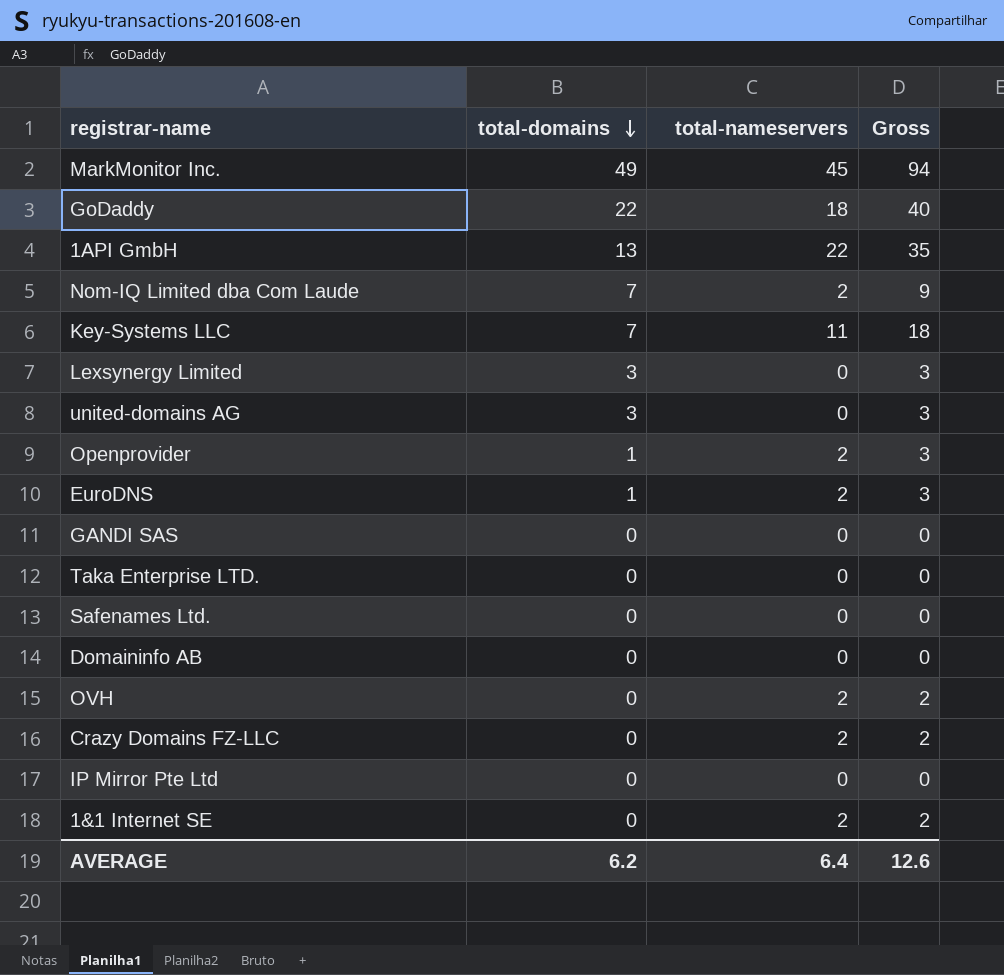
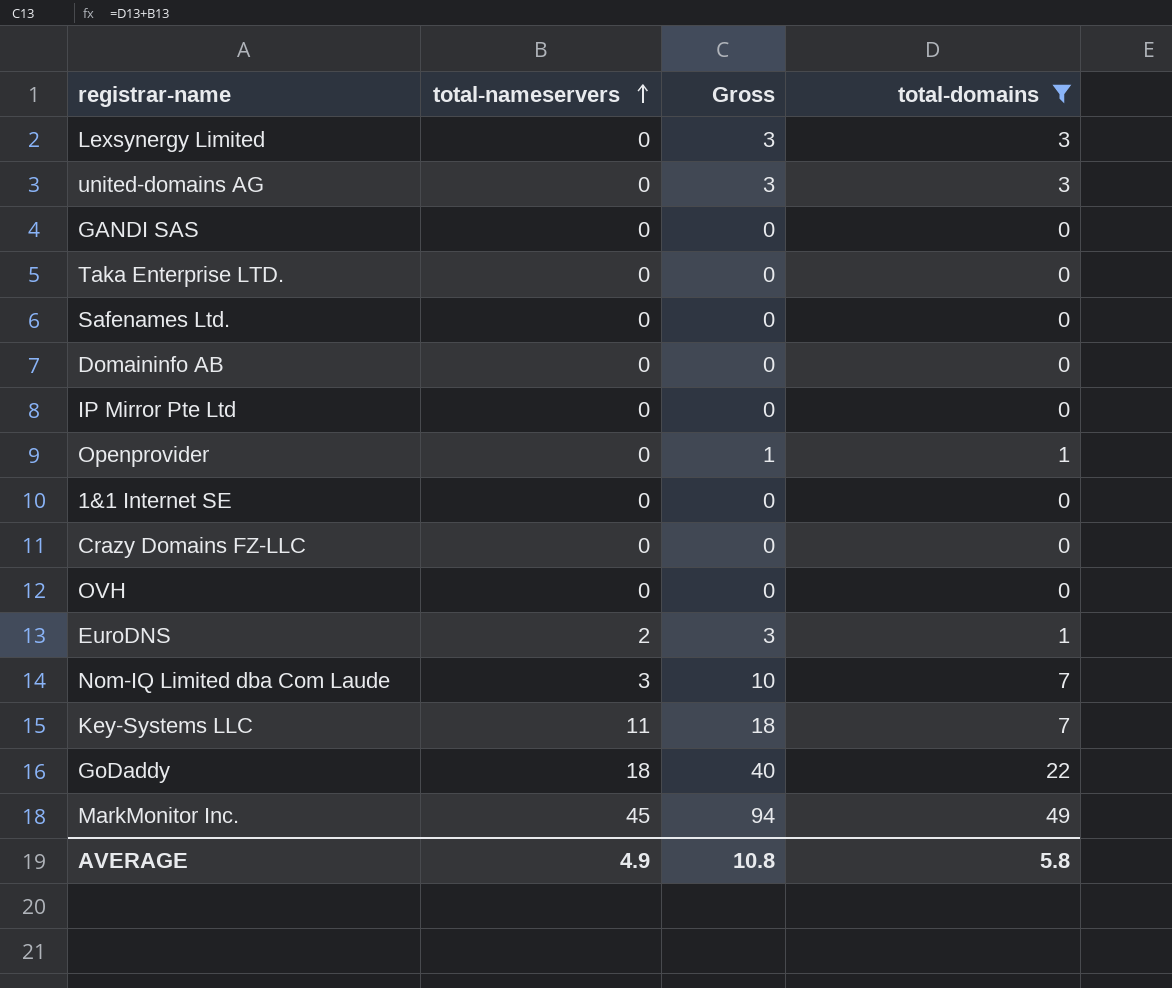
filter: none -> total-domains != 13
row order: total-domains descending -> total-nameservers ascending
column total-domains | position: 2 -> 4
Openprovider | total-nameservers: 2 -> 0
Openprovider | Gross: 3 -> 1
1&1 Internet SE | total-nameservers: 2 -> 0
1&1 Internet SE | Gross: 2 -> 0
Crazy Domains FZ-LLC | total-nameservers: 2 -> 0
Crazy Domains FZ-LLC | Gross: 2 -> 0
OVH | total-nameservers: 2 -> 0
OVH | Gross: 2 -> 0
Nom-IQ Limited dba Com Laude | total-nameservers: 2 -> 3
Nom-IQ Limited dba Com Laude | Gross: 9 -> 10
AVERAGE | total-nameservers: 6.4 -> 4.9
AVERAGE | Gross: 12.6 -> 10.8
AVERAGE | total-domains: 6.2 -> 5.8

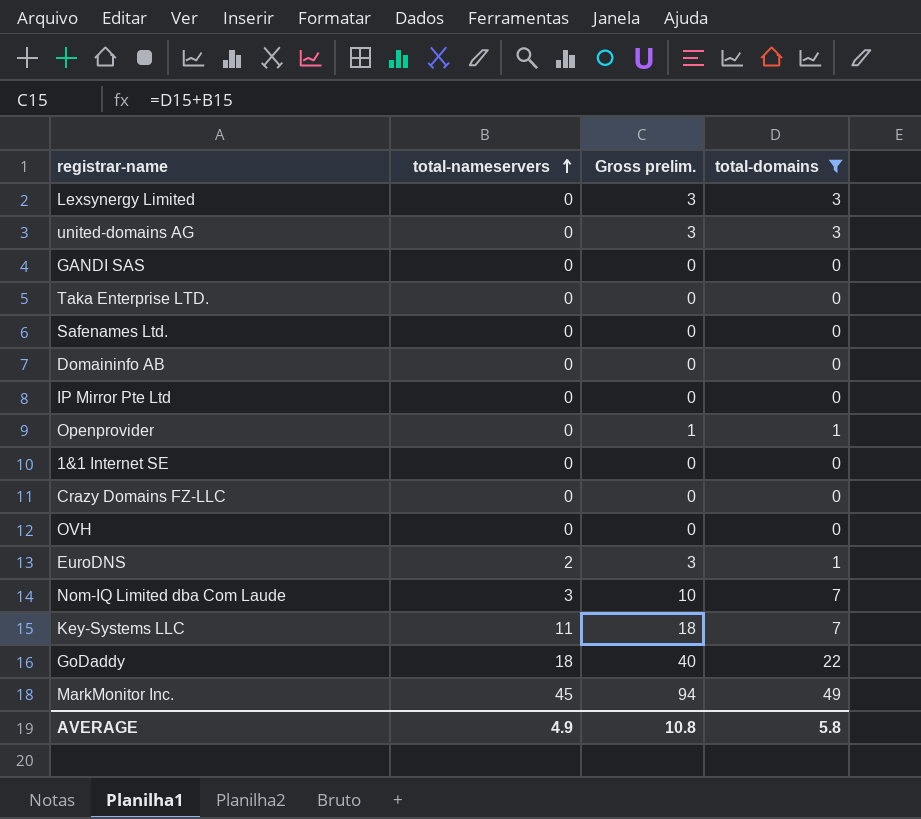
column name: Gross -> Gross prelim.

